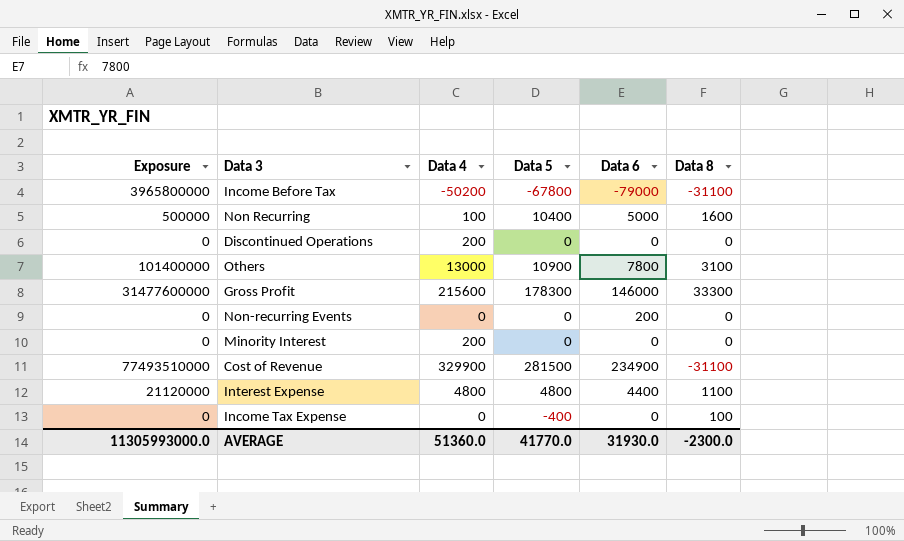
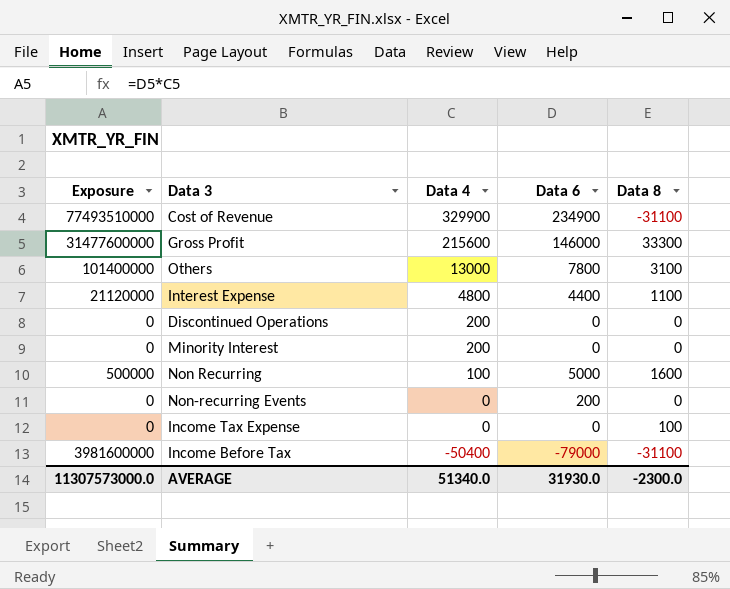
row order: none -> Data 4 descending
column Data 5 | position: 4 -> none
Income Before Tax | Exposure: 3965800000 -> 3981600000
Income Before Tax | Data 4: -50200 -> -50400
AVERAGE | Exposure: 11305993000.0 -> 11307573000.0
AVERAGE | Data 4: 51360.0 -> 51340.0

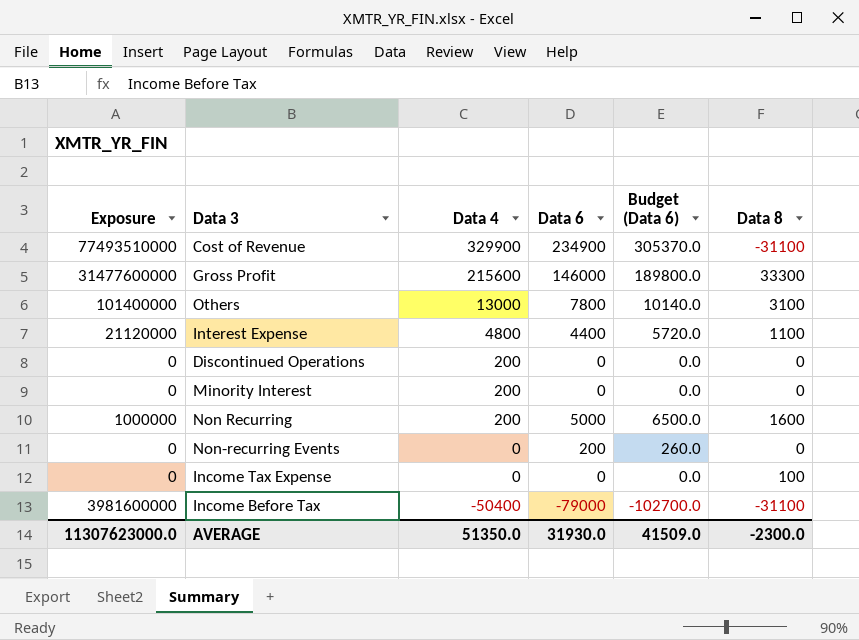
column Budget (Data 6) | formula: none -> [Data 6] * 1.3
Non Recurring | Exposure: 500000 -> 1000000
Non Recurring | Data 4: 100 -> 200
AVERAGE | Exposure: 11307573000.0 -> 11307623000.0
AVERAGE | Data 4: 51340.0 -> 51350.0

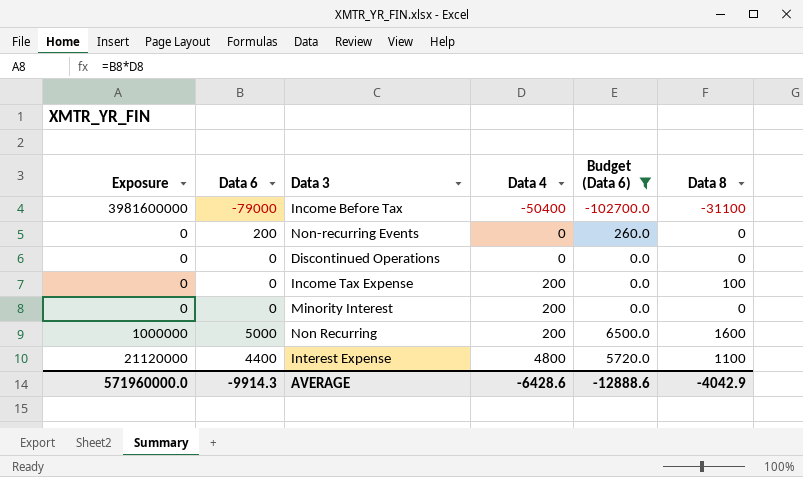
filter: none -> Budget (Data 6) <= 6500.0
row order: Data 4 descending -> Data 4 ascending
column Data 6 | position: 4 -> 2
Discontinued Operations | Data 4: 200 -> 0
Income Tax Expense | Data 4: 0 -> 200
AVERAGE | Exposure: 11307623000.0 -> 571960000.0
AVERAGE | Data 6: 31930.0 -> -9914.3
AVERAGE | Data 4: 51350.0 -> -6428.6
AVERAGE | Budget (Data 6): 41509.0 -> -12888.6
AVERAGE | Data 8: -2300.0 -> -4042.9

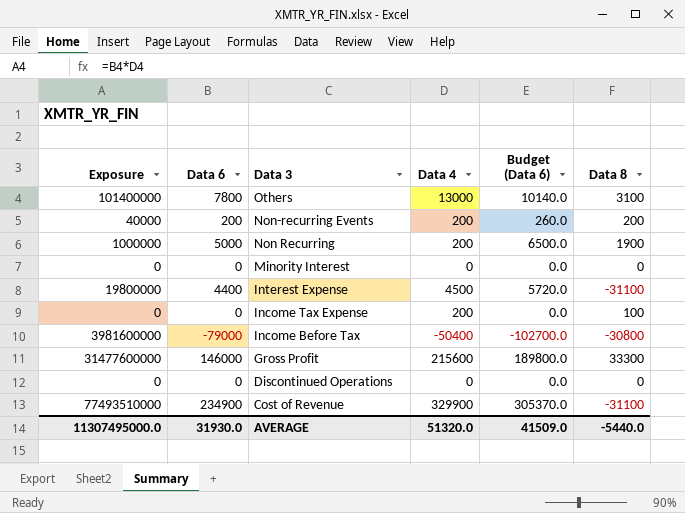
filter: Budget (Data 6) <= 6500.0 -> none
row order: Data 4 ascending -> Data 3 descending
Non-recurring Events | Exposure: 0 -> 40000
Non-recurring Events | Data 4: 0 -> 200
Non-recurring Events | Data 8: 0 -> 200
Non Recurring | Data 8: 1600 -> 1900
Minority Interest | Data 4: 200 -> 0
Interest Expense | Exposure: 21120000 -> 19800000
Interest Expense | Data 4: 4800 -> 4500
Interest Expense | Data 8: 1100 -> -31100
Income Before Tax | Data 8: -31100 -> -30800
AVERAGE | Exposure: 571960000.0 -> 11307495000.0
AVERAGE | Data 6: -9914.3 -> 31930.0
AVERAGE | Data 4: -6428.6 -> 51320.0
AVERAGE | Budget (Data 6): -12888.6 -> 41509.0
AVERAGE | Data 8: -4042.9 -> -5440.0

